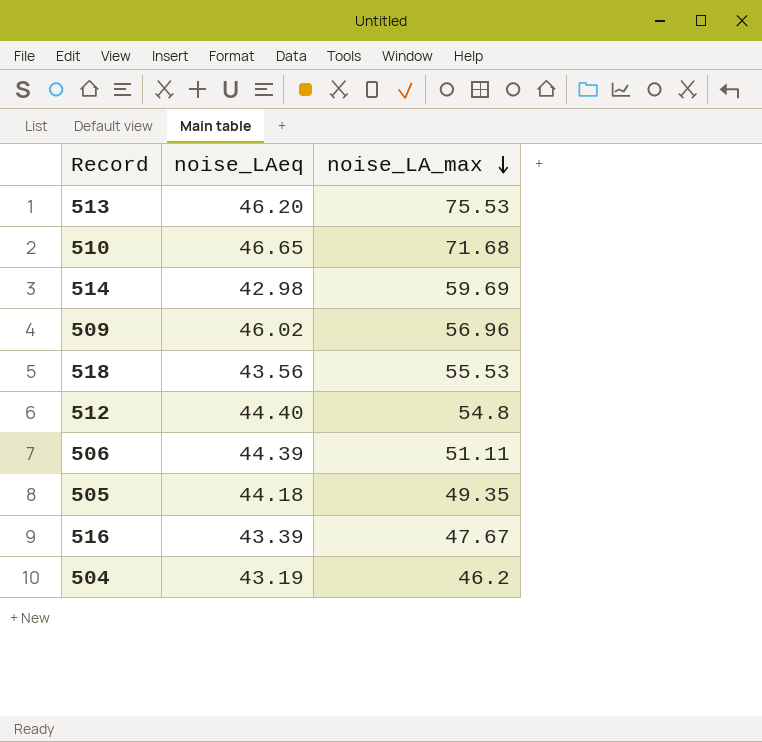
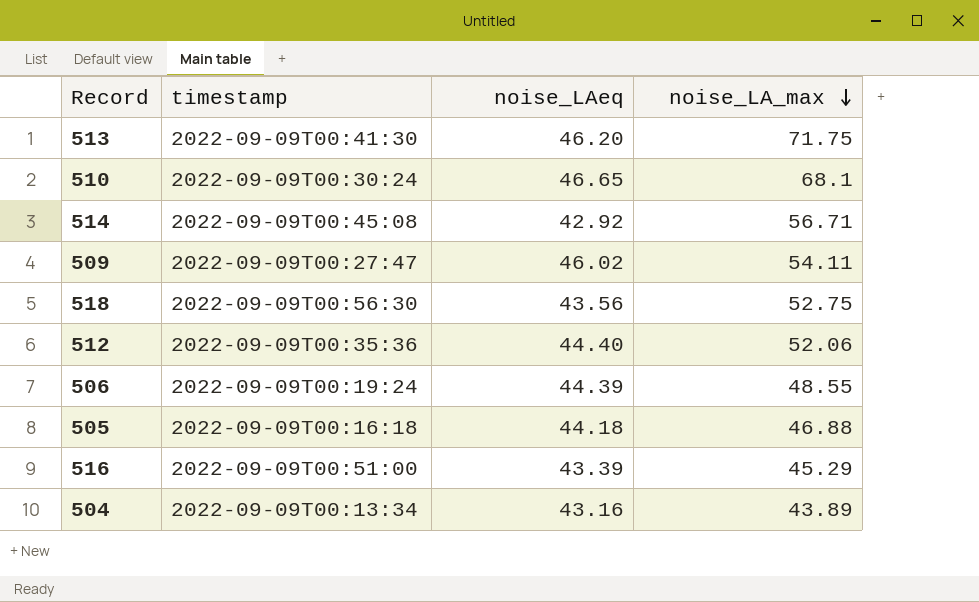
column timestamp | position: none -> 2
513 | noise_LA_max: 75.53 -> 71.75
510 | noise_LA_max: 71.68 -> 68.1
514 | noise_LAeq: 42.98 -> 42.92
514 | noise_LA_max: 59.69 -> 56.71
509 | noise_LA_max: 56.96 -> 54.11
518 | noise_LA_max: 55.53 -> 52.75
512 | noise_LA_max: 54.8 -> 52.06
506 | noise_LA_max: 51.11 -> 48.55
505 | noise_LA_max: 49.35 -> 46.88
516 | noise_LA_max: 47.67 -> 45.29
504 | noise_LAeq: 43.19 -> 43.16
504 | noise_LA_max: 46.2 -> 43.89

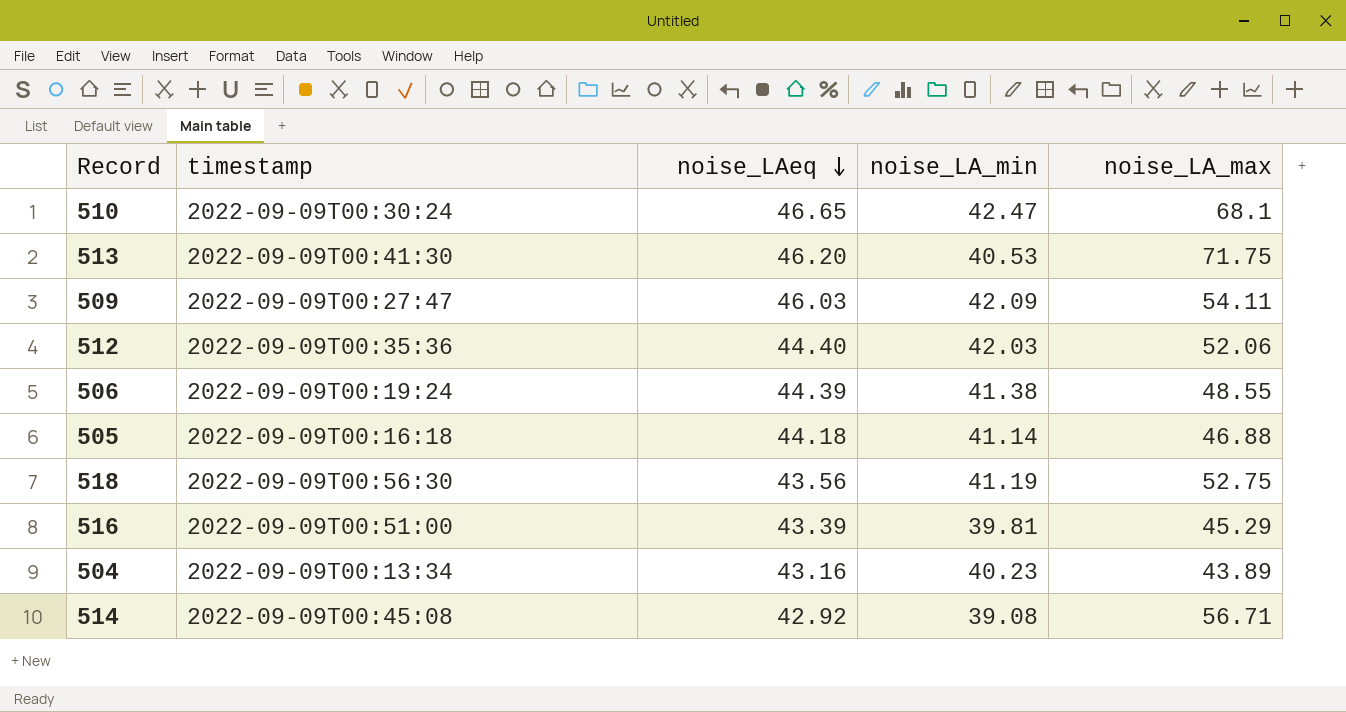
row order: noise_LA_max descending -> noise_LAeq descending
column noise_LA_min | position: none -> 4
509 | noise_LAeq: 46.02 -> 46.03

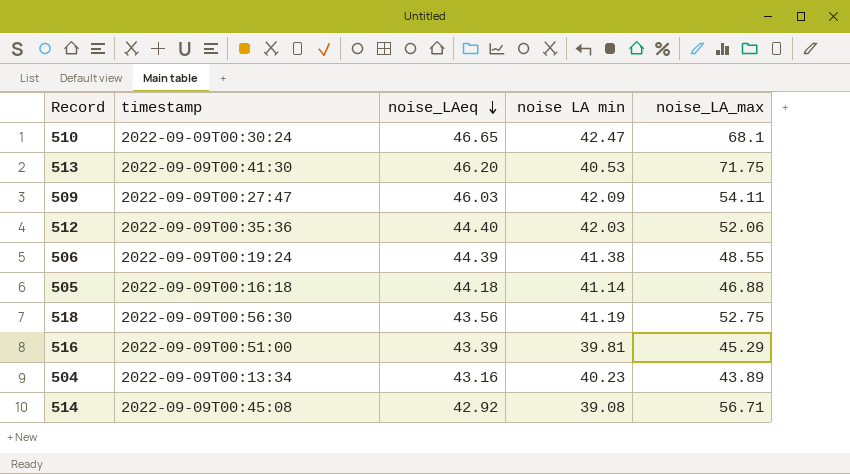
column name: noise_LA_min -> noise LA min

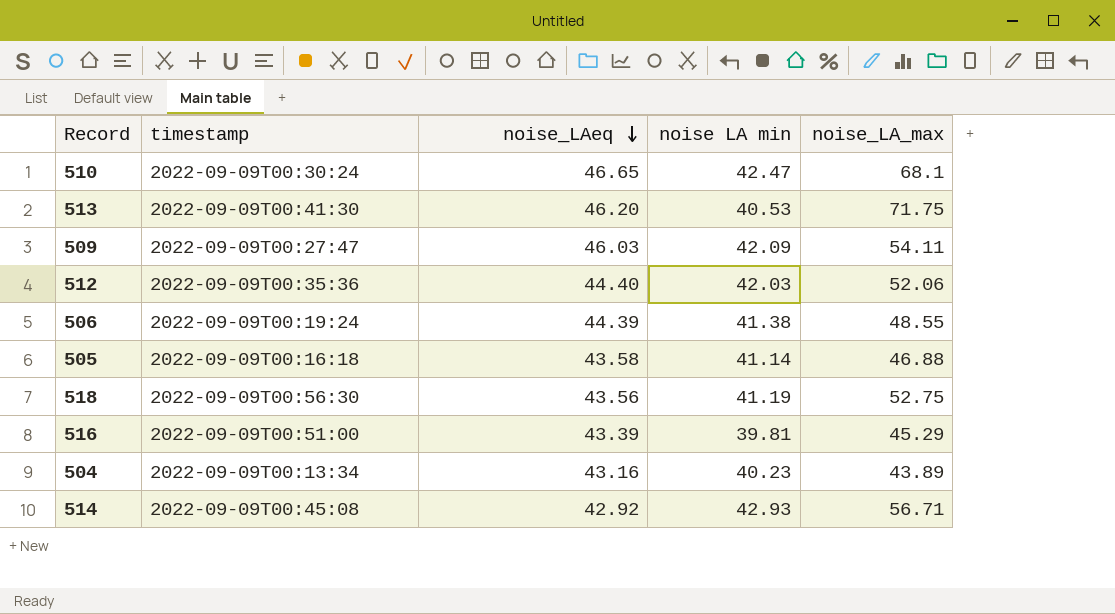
505 | noise_LAeq: 44.18 -> 43.58
514 | noise LA min: 39.08 -> 42.93

